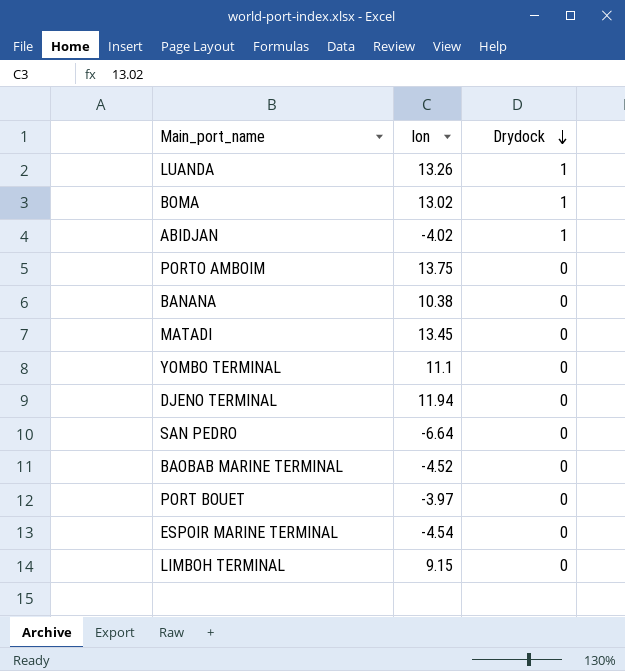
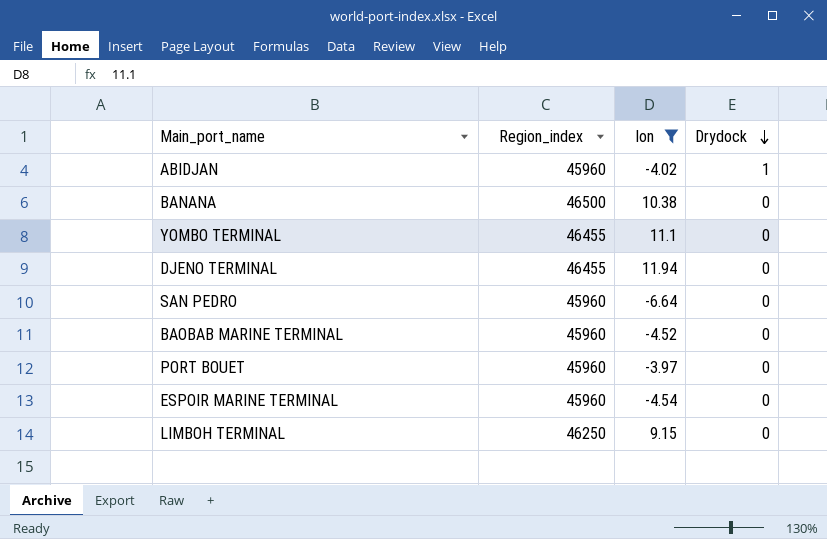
filter: none -> lon <= 11.94
column Region_index | position: none -> 2

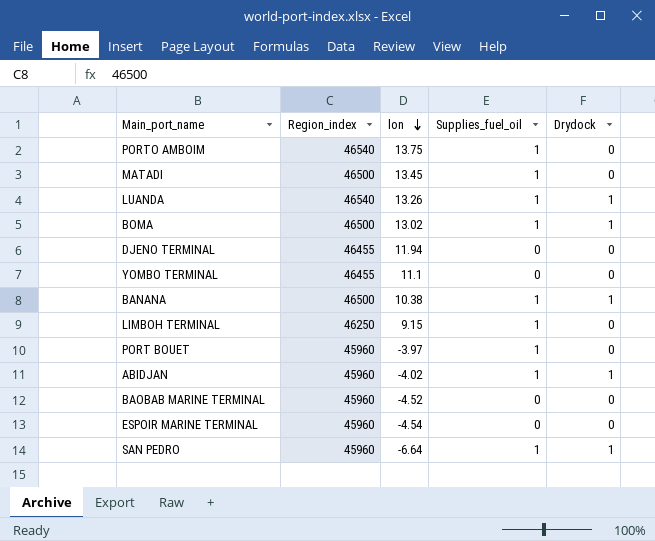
filter: lon <= 11.94 -> none
row order: Drydock descending -> lon descending
column Supplies_fuel_oil | position: none -> 4
BANANA | Drydock: 0 -> 1
SAN PEDRO | Drydock: 0 -> 1

